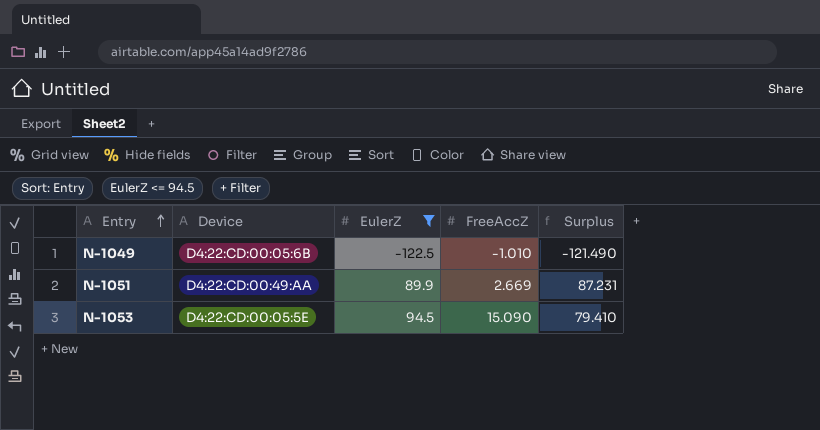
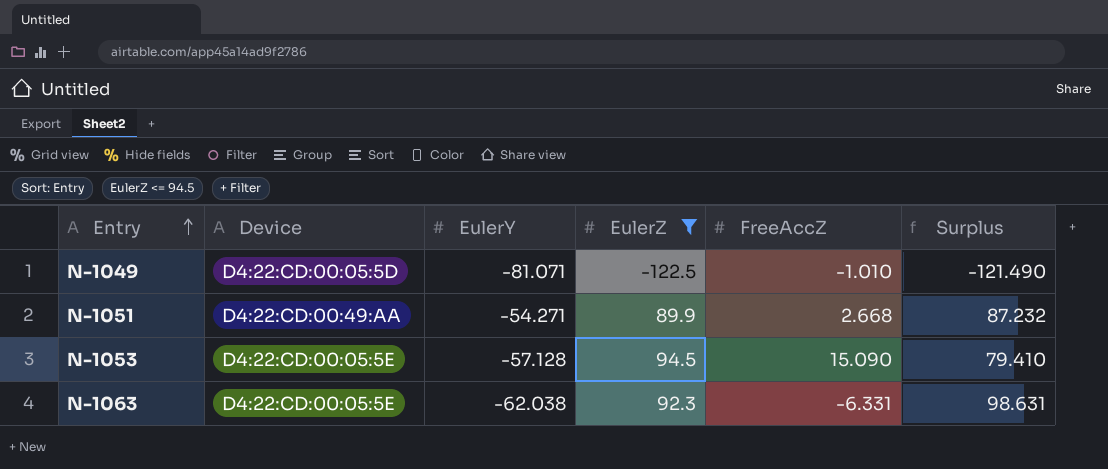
column EulerY | position: none -> 3
N-1049 | Device: D4:22:CD:00:05:6B -> D4:22:CD:00:05:5D
N-1051 | FreeAccZ: 2.669 -> 2.668
N-1051 | Surplus: 87.231 -> 87.232
row N-1063: none -> D4:22:CD:00:05:5E | -62.038 | 92.3 | -6.331 | 98.631

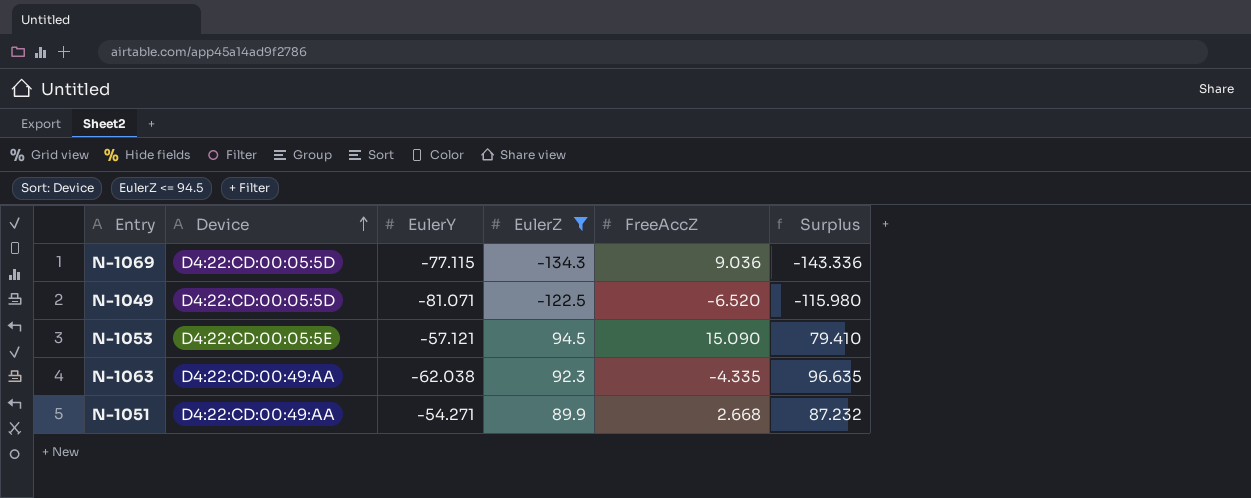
row order: Entry ascending -> Device ascending
row N-1069: none -> D4:22:CD:00:05:5D | -77.115 | -134.3 | 9.036 | -143.336
N-1049 | FreeAccZ: -1.010 -> -6.520
N-1049 | Surplus: -121.490 -> -115.980
N-1053 | EulerY: -57.128 -> -57.121
N-1063 | Device: D4:22:CD:00:05:5E -> D4:22:CD:00:49:AA
N-1063 | FreeAccZ: -6.331 -> -4.335
N-1063 | Surplus: 98.631 -> 96.635

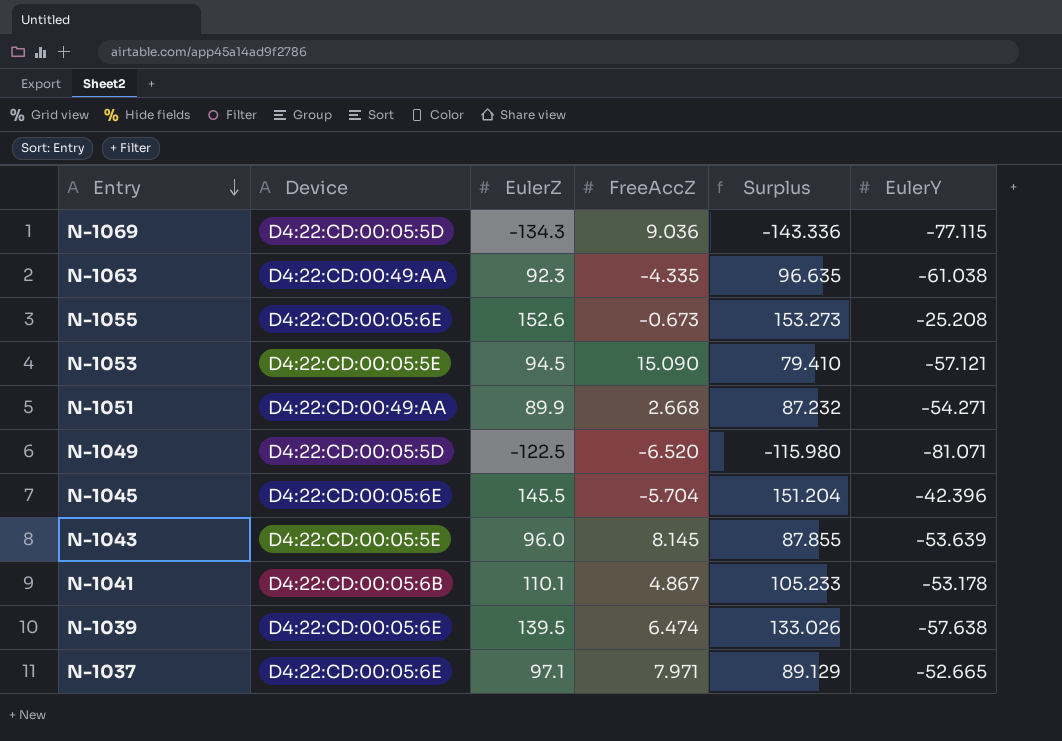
filter: EulerZ <= 94.5 -> none
row order: Device ascending -> Entry descending
column EulerY | position: 3 -> 6
N-1063 | EulerY: -62.038 -> -61.038

